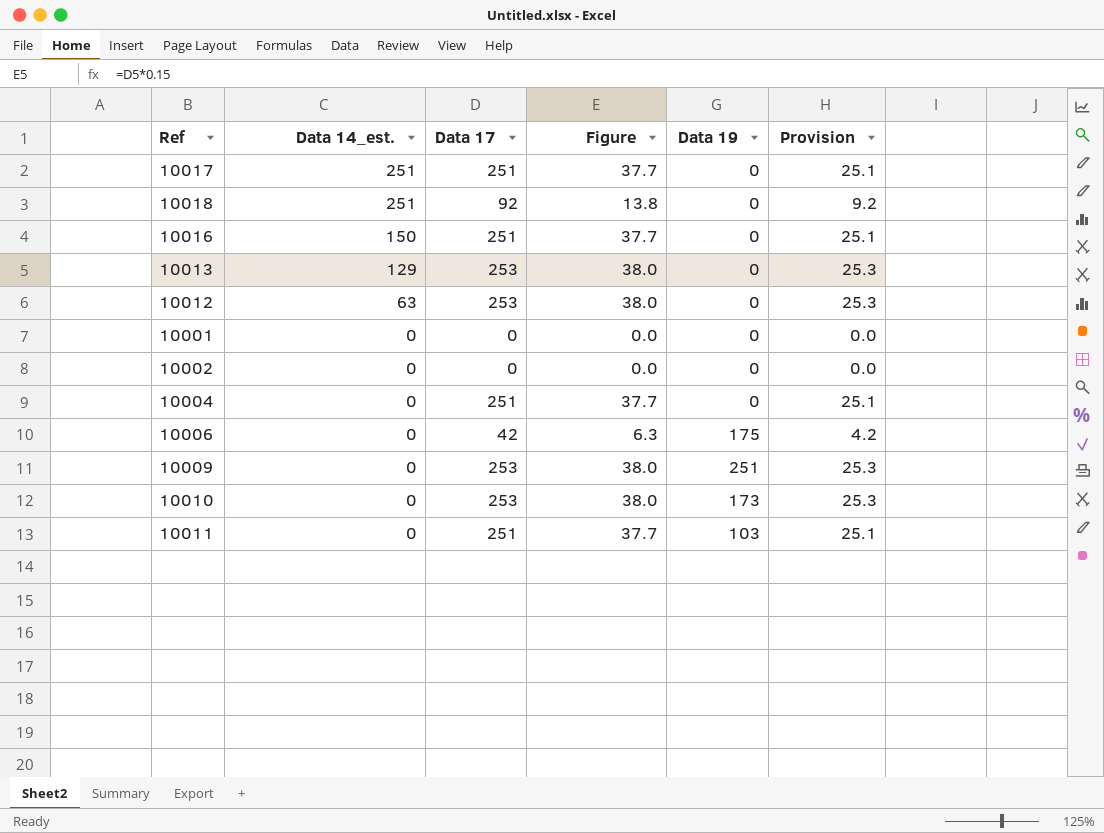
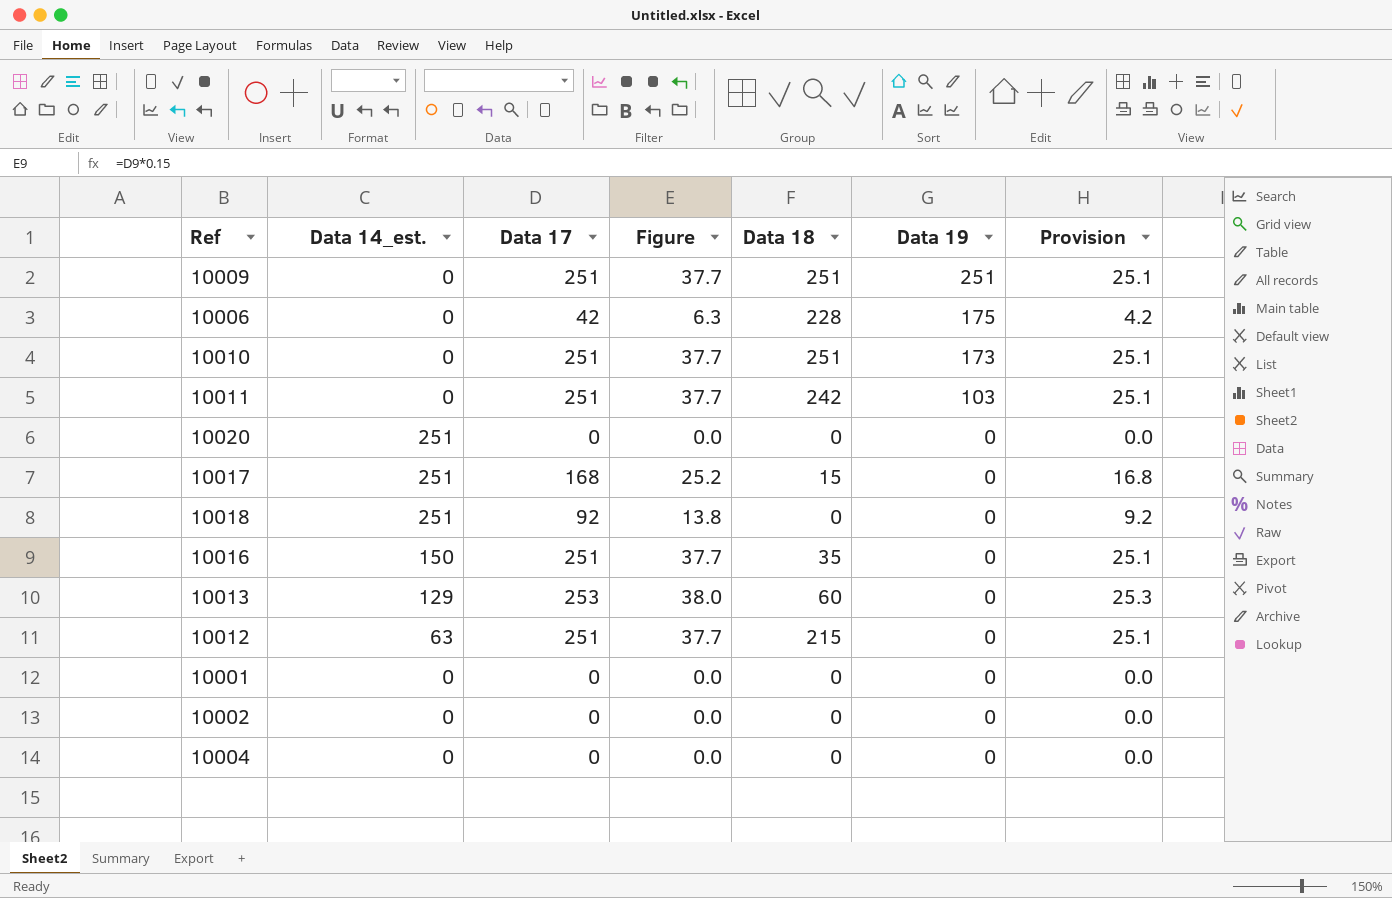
row order: Data 14_est. descending -> Data 19 descending
column Data 18 | position: none -> 5
10009 | Data 17: 253 -> 251
10009 | Figure: 38.0 -> 37.7
10009 | Provision: 25.3 -> 25.1
10010 | Data 17: 253 -> 251
10010 | Figure: 38.0 -> 37.7
10010 | Provision: 25.3 -> 25.1
row 10020: none -> 251 | 0 | 0.0 | 0 | 0 | 0.0
10017 | Data 17: 251 -> 168
10017 | Figure: 37.7 -> 25.2
10017 | Provision: 25.1 -> 16.8
10012 | Data 17: 253 -> 251
10012 | Figure: 38.0 -> 37.7
10012 | Provision: 25.3 -> 25.1
10004 | Data 17: 251 -> 0
10004 | Figure: 37.7 -> 0.0
10004 | Provision: 25.1 -> 0.0

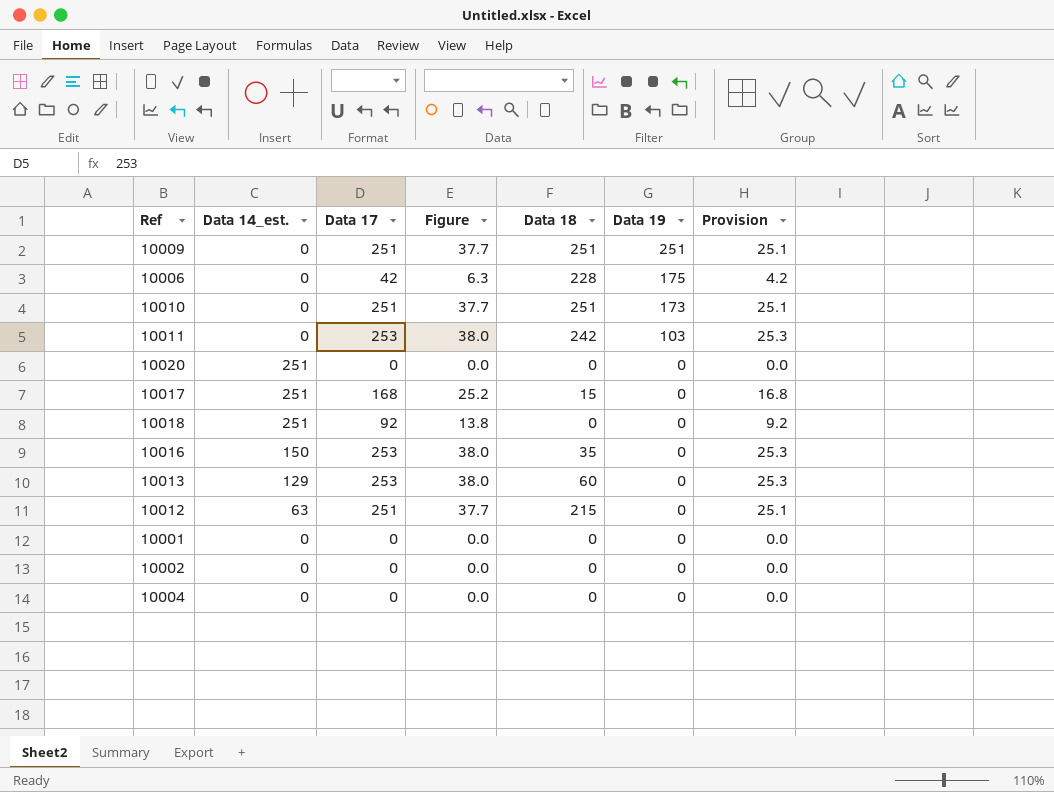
10011 | Data 17: 251 -> 253
10011 | Figure: 37.7 -> 38.0
10011 | Provision: 25.1 -> 25.3
10016 | Data 17: 251 -> 253
10016 | Figure: 37.7 -> 38.0
10016 | Provision: 25.1 -> 25.3

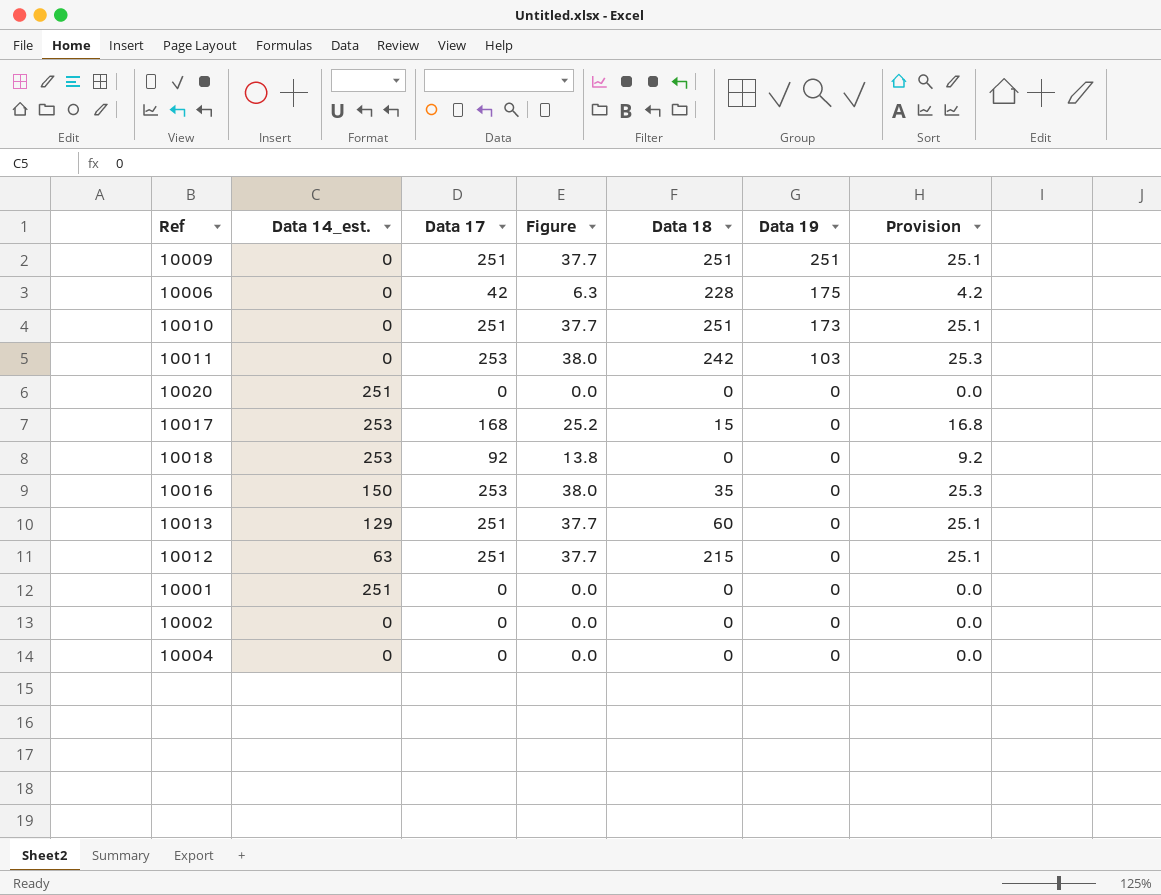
10017 | Data 14_est.: 251 -> 253
10018 | Data 14_est.: 251 -> 253
10013 | Data 17: 253 -> 251
10013 | Figure: 38.0 -> 37.7
10013 | Provision: 25.3 -> 25.1
10001 | Data 14_est.: 0 -> 251

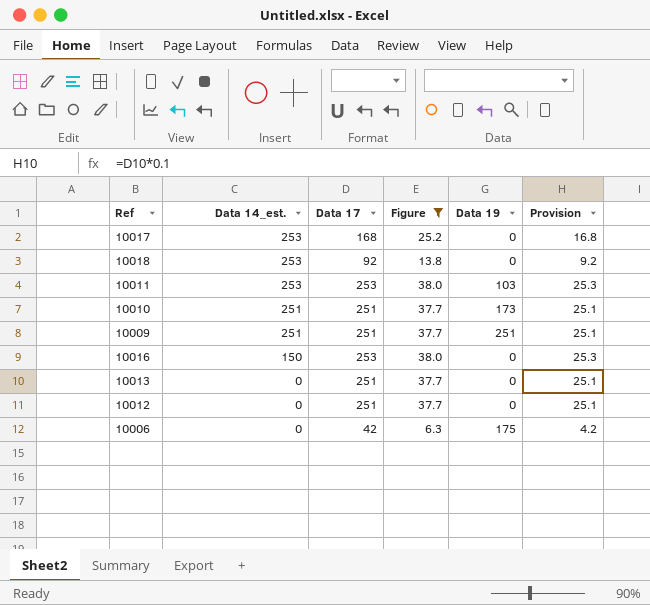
filter: none -> Figure != 0.0
row order: Data 19 descending -> Data 14_est. descending
column Data 18 | position: 5 -> none
10011 | Data 14_est.: 0 -> 253
10010 | Data 14_est.: 0 -> 251
10009 | Data 14_est.: 0 -> 251
10013 | Data 14_est.: 129 -> 0
10012 | Data 14_est.: 63 -> 0

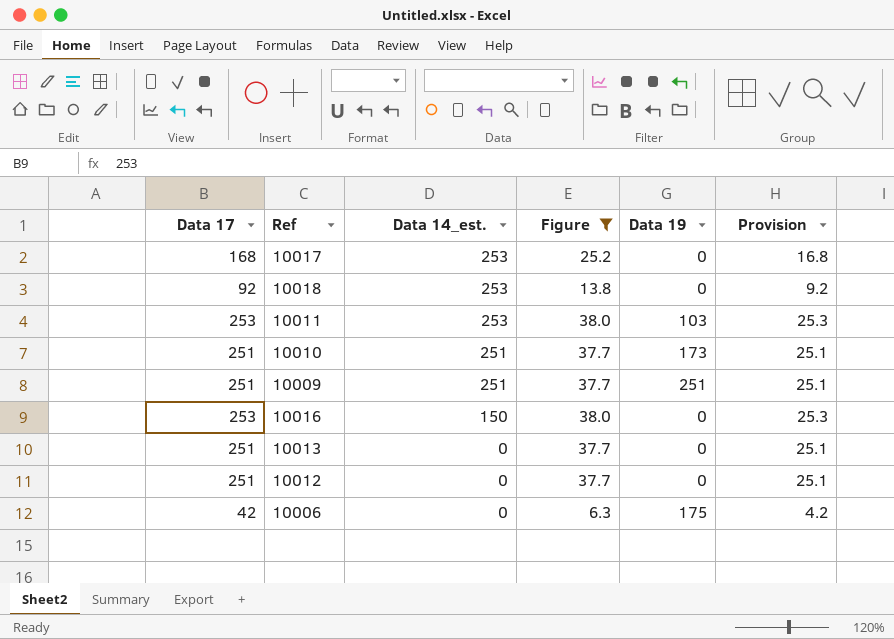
column Data 17 | position: 3 -> 1

